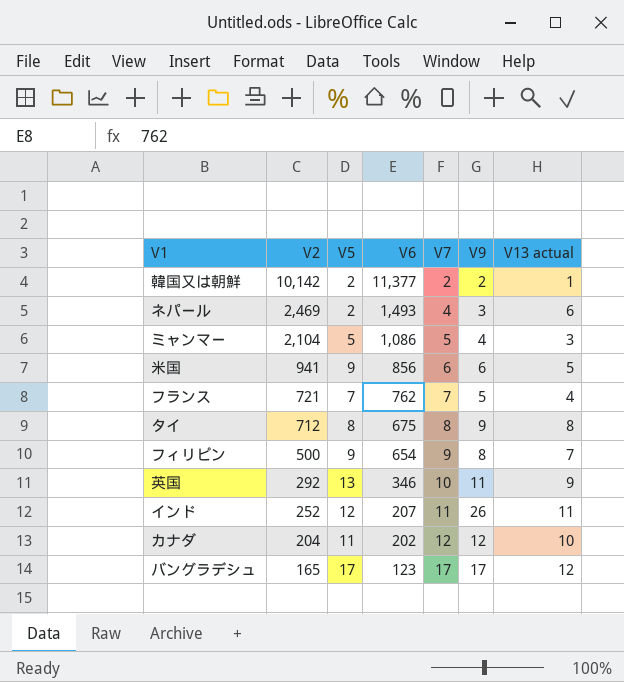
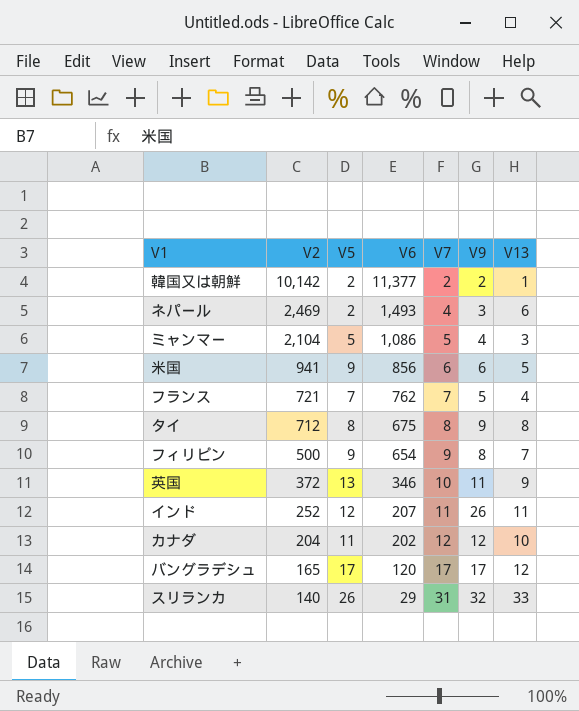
column name: V13 actual -> V13
英国 | V2: 292 -> 372
バングラデシュ | V6: 123 -> 120
row スリランカ: none -> 140 | 26 | 29 | 31 | 32 | 33

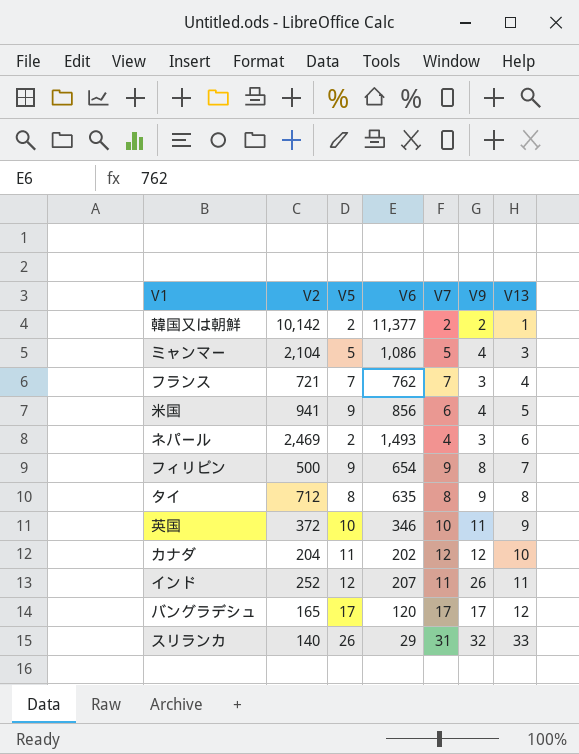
row order: V2 descending -> V13 ascending
フランス | V9: 5 -> 3
米国 | V9: 6 -> 4
タイ | V6: 675 -> 635
英国 | V5: 13 -> 10

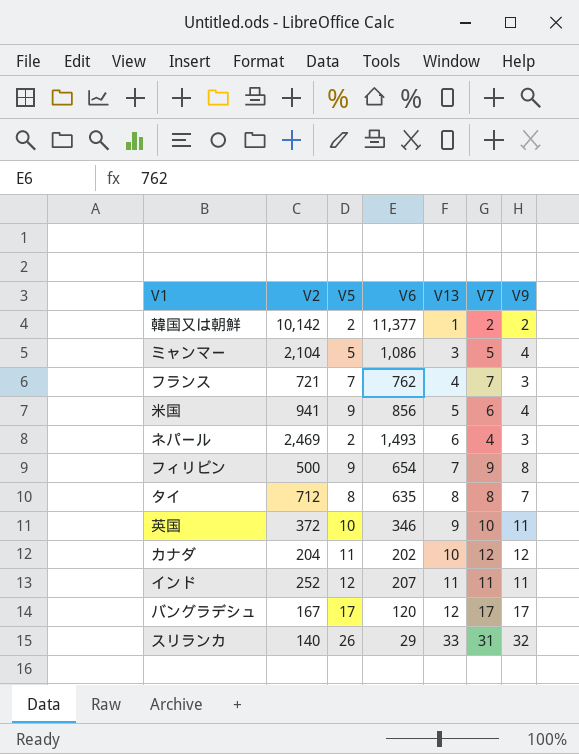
column V13 | position: 7 -> 5
タイ | V9: 9 -> 7
インド | V9: 26 -> 11
バングラデシュ | V2: 165 -> 167

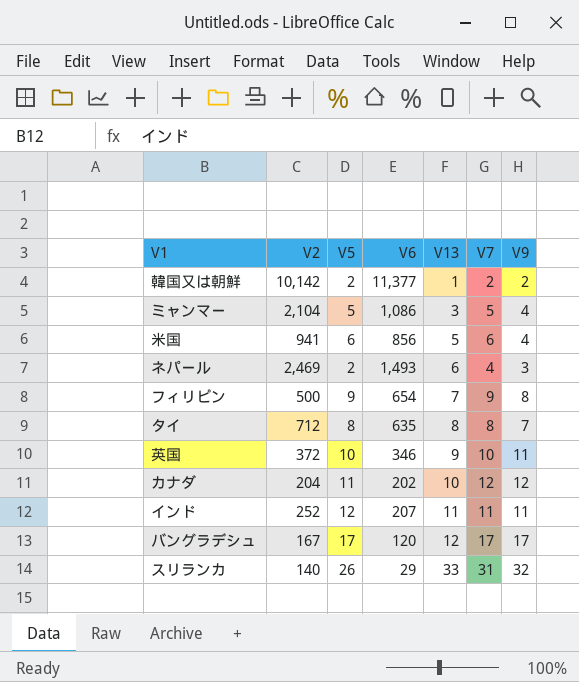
row フランス: 721 | 7 | 762 | 4 | 7 | 3 -> none
米国 | V5: 9 -> 6

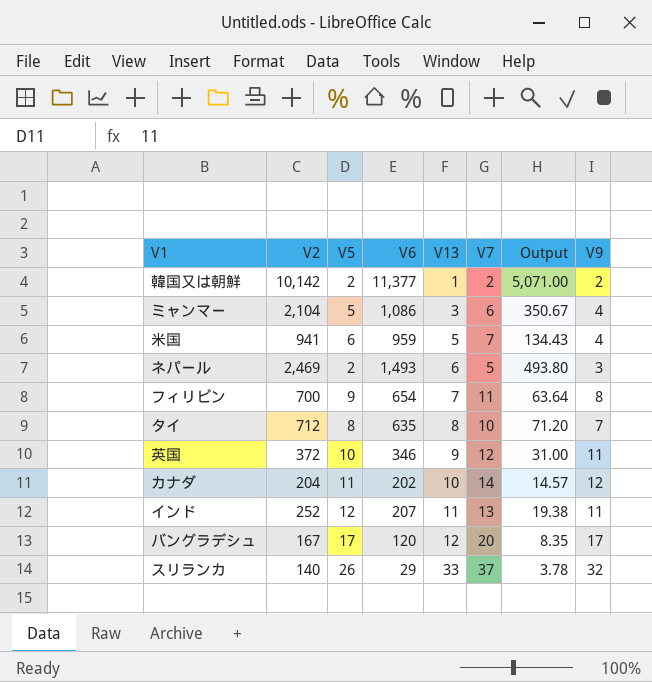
column Output | formula: none -> [V2] / [V7]
ミャンマー | V7: 5 -> 6
米国 | V6: 856 -> 959
米国 | V7: 6 -> 7
ネパール | V7: 4 -> 5
フィリピン | V2: 500 -> 700
フィリピン | V7: 9 -> 11
タイ | V7: 8 -> 10
英国 | V7: 10 -> 12
カナダ | V7: 12 -> 14
インド | V7: 11 -> 13
バングラデシュ | V7: 17 -> 20
スリランカ | V7: 31 -> 37

